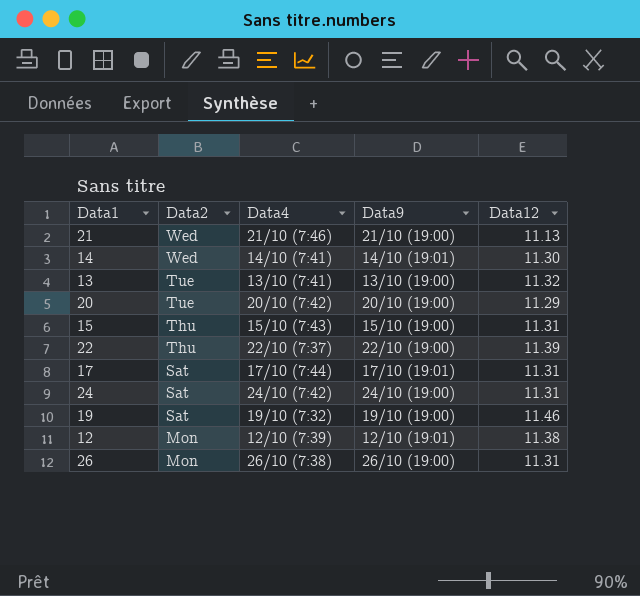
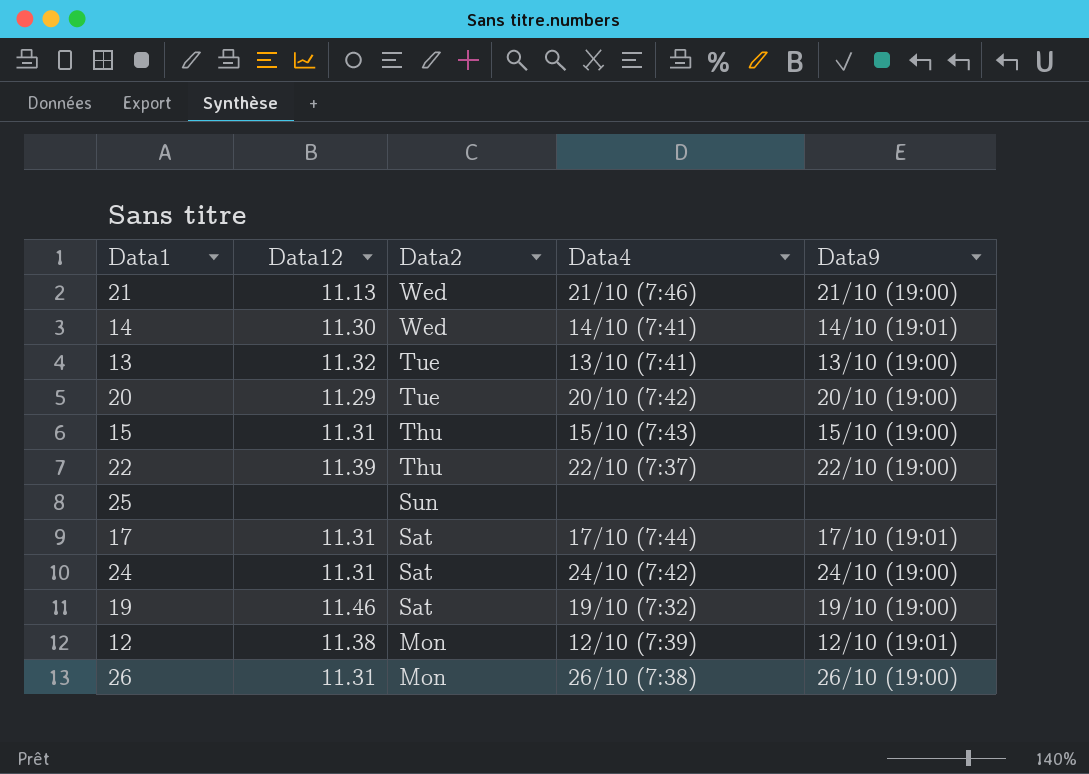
column Data12 | position: 5 -> 2
row 25: none -> none | Sun | none | none

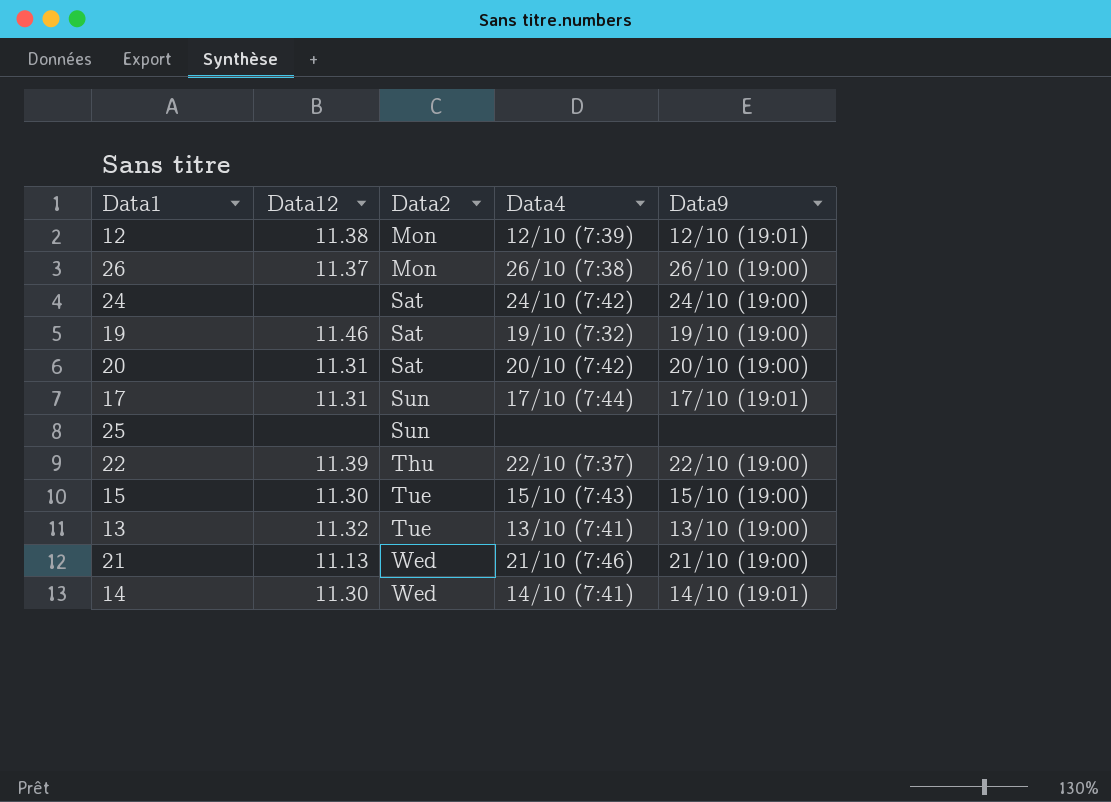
row order: Data2 descending -> Data2 ascending
26 | Data12: 11.31 -> 11.37
24 | Data12: 11.31 -> none
20 | Data12: 11.29 -> 11.31
20 | Data2: Tue -> Sat
17 | Data2: Sat -> Sun
15 | Data12: 11.31 -> 11.30
15 | Data2: Thu -> Tue

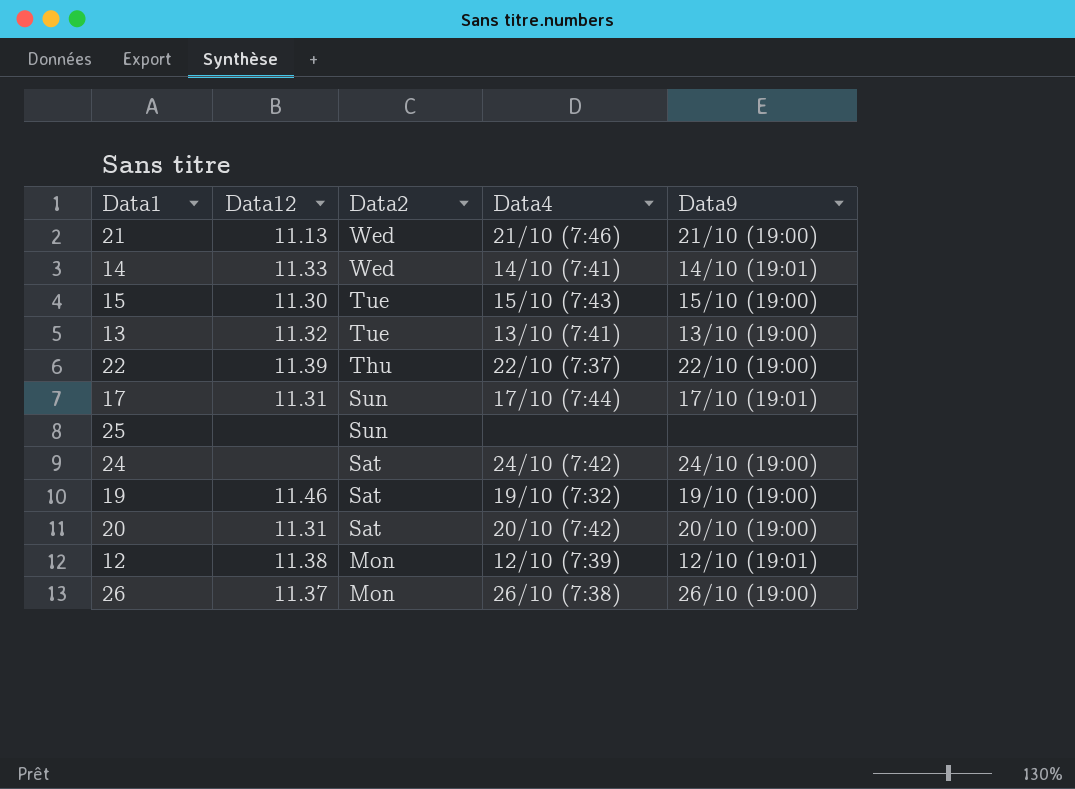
row order: Data2 ascending -> Data2 descending
14 | Data12: 11.30 -> 11.33

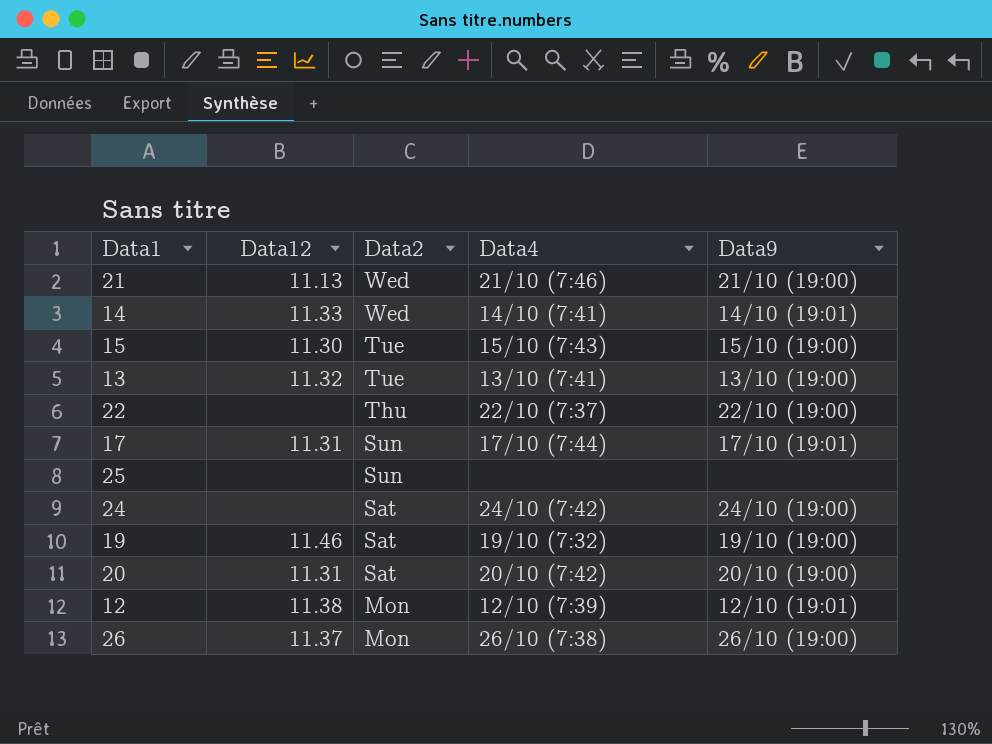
22 | Data12: 11.39 -> none

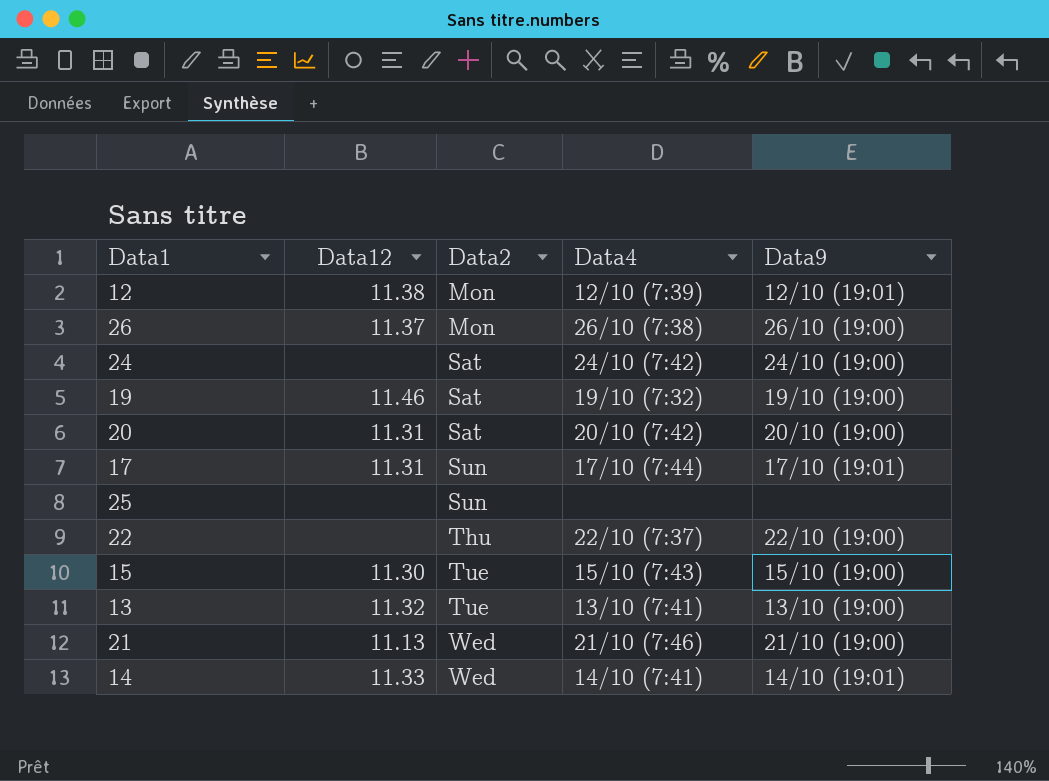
row order: Data2 descending -> Data2 ascending

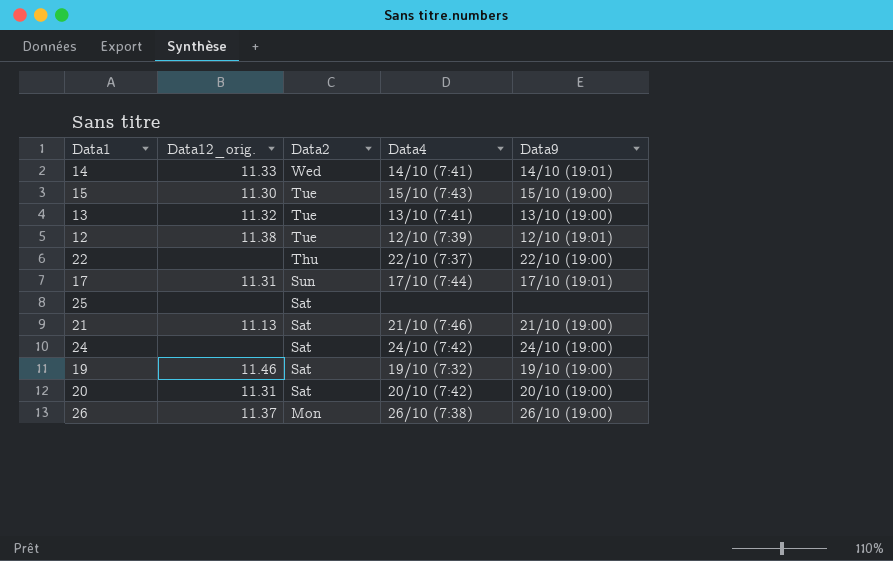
row order: Data2 ascending -> Data2 descending
column name: Data12 -> Data12_orig.
12 | Data2: Mon -> Tue
25 | Data2: Sun -> Sat
21 | Data2: Wed -> Sat

